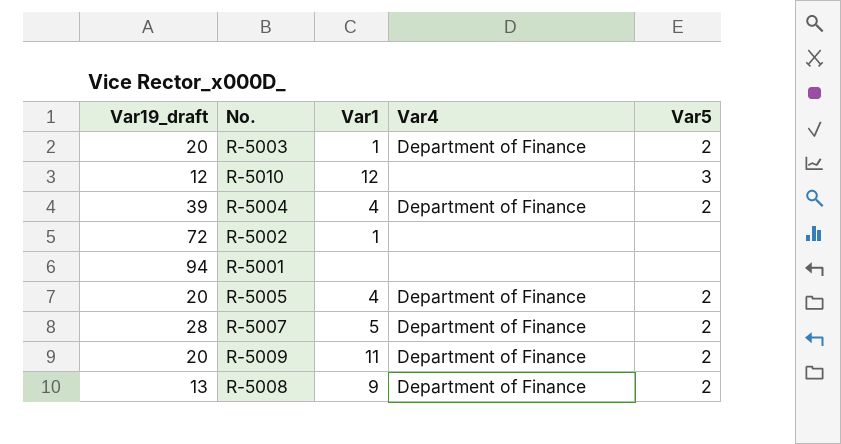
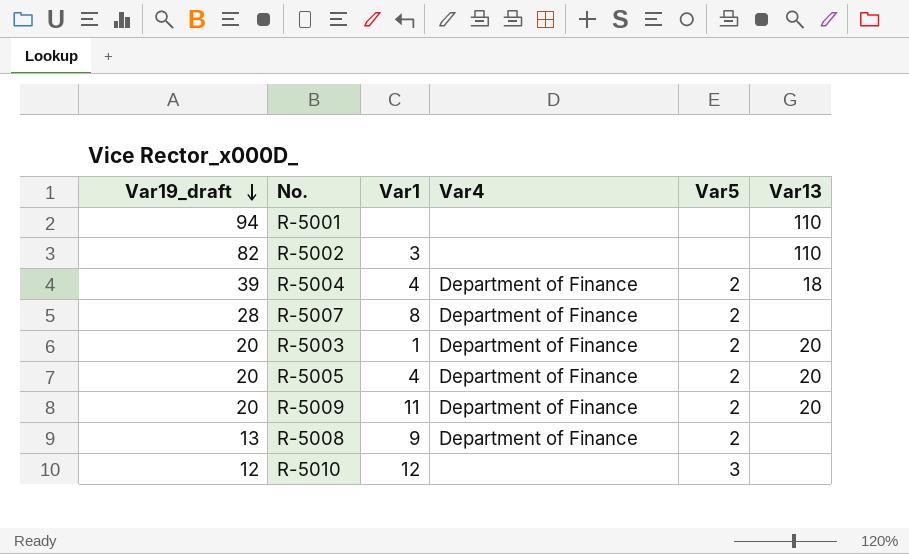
row order: none -> Var19_draft descending
column Var13 | position: none -> 6
R-5002 | Var19_draft: 72 -> 82
R-5002 | Var1: 1 -> 3
R-5007 | Var1: 5 -> 8

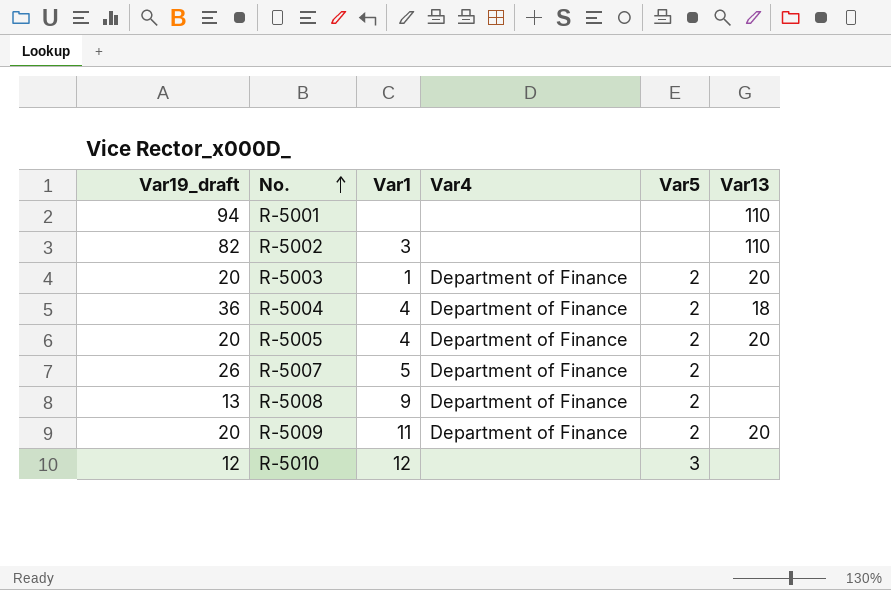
row order: Var19_draft descending -> No. ascending
R-5004 | Var19_draft: 39 -> 36
R-5007 | Var19_draft: 28 -> 26
R-5007 | Var1: 8 -> 5

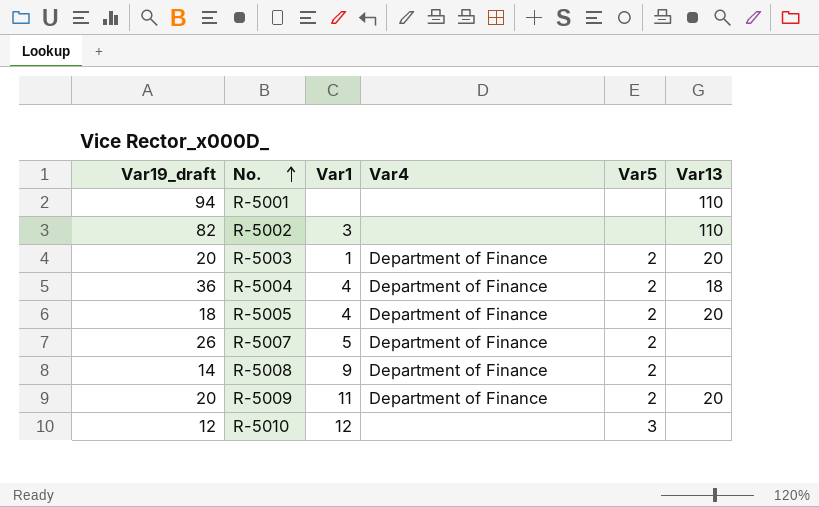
R-5005 | Var19_draft: 20 -> 18
R-5008 | Var19_draft: 13 -> 14

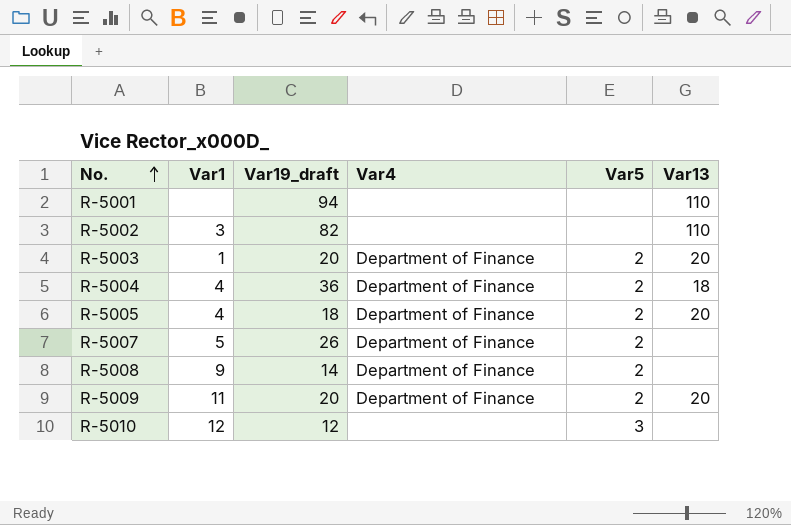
column Var19_draft | position: 1 -> 3

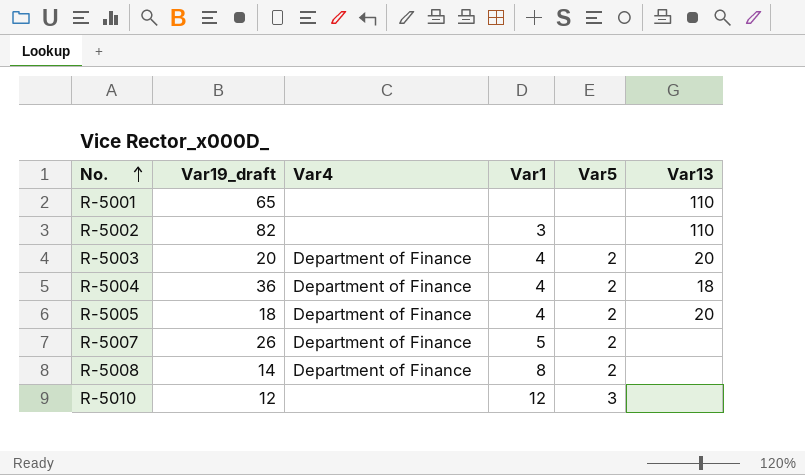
column Var1 | position: 2 -> 4
row R-5009: 11 | 20 | Department of Finance | 2 | 20 -> none
R-5001 | Var19_draft: 94 -> 65
R-5003 | Var1: 1 -> 4
R-5008 | Var1: 9 -> 8

